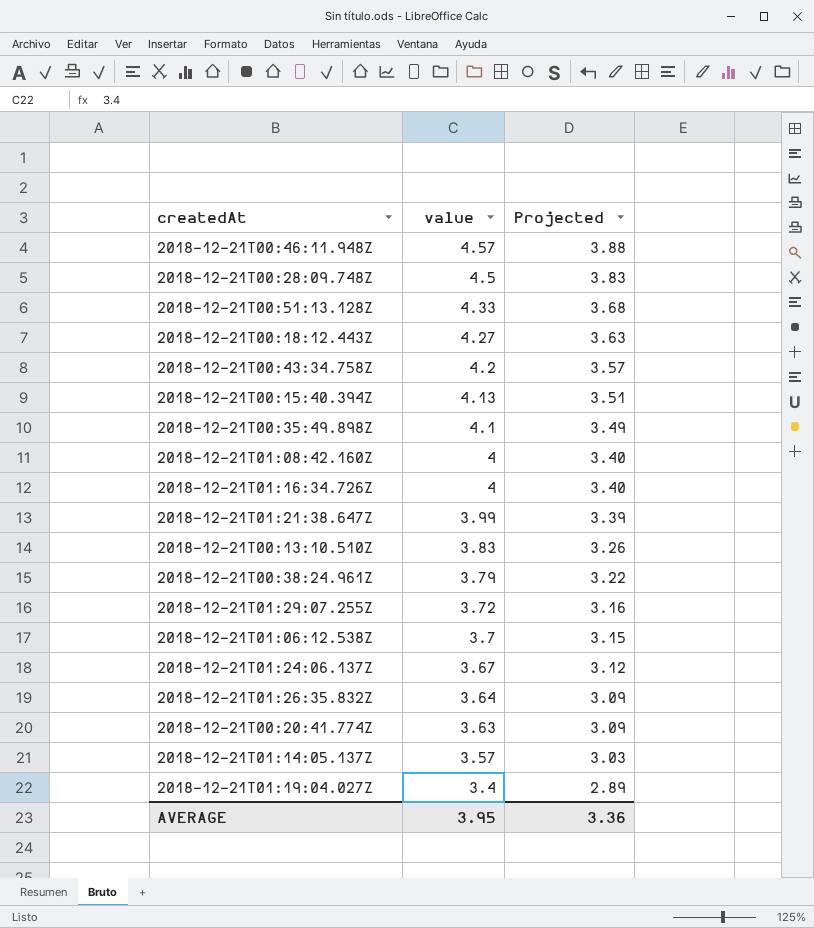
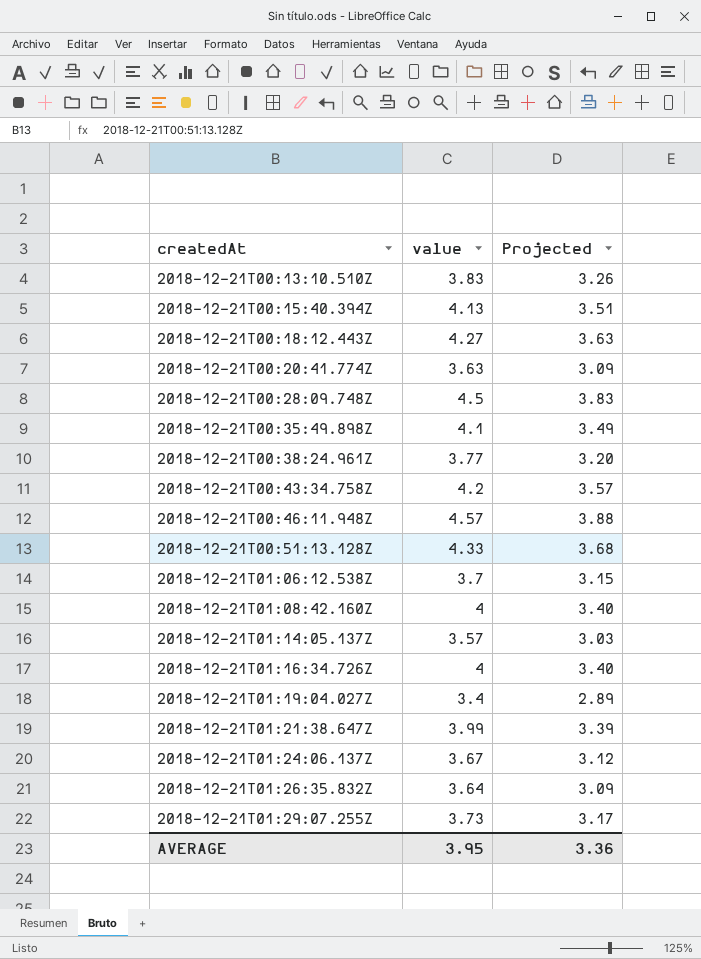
row order: value descending -> createdAt ascending
2018-12-21T00:38:24.961Z | value: 3.79 -> 3.77
2018-12-21T00:38:24.961Z | Projected: 3.22 -> 3.20
2018-12-21T01:29:07.255Z | value: 3.72 -> 3.73
2018-12-21T01:29:07.255Z | Projected: 3.16 -> 3.17

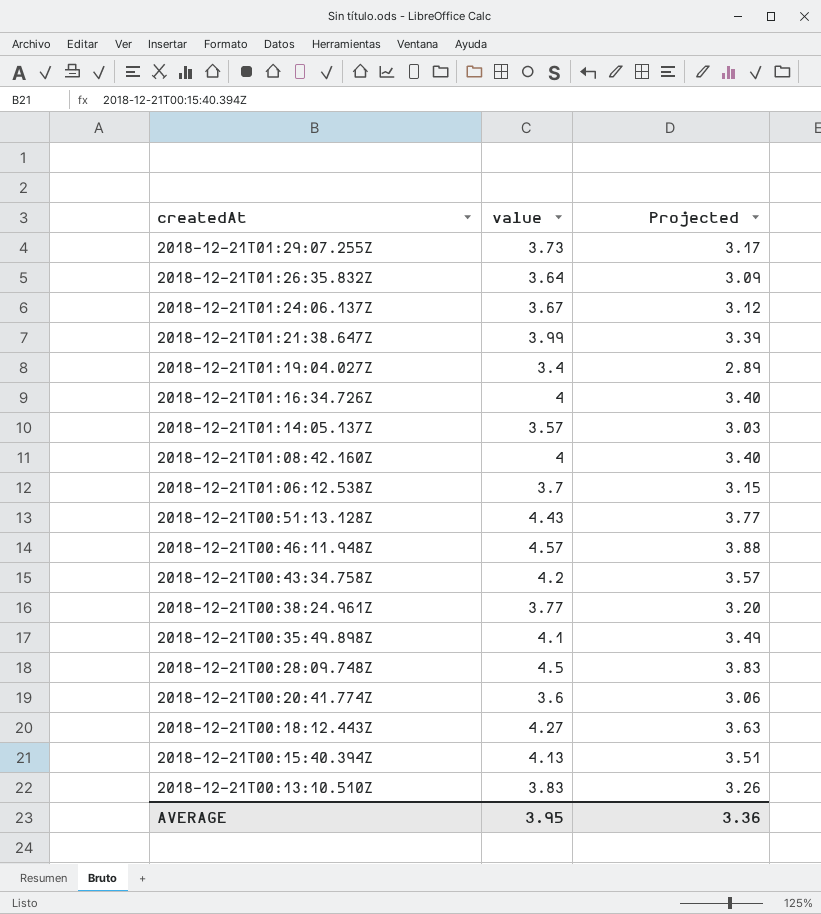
row order: createdAt ascending -> createdAt descending
2018-12-21T00:51:13.128Z | value: 4.33 -> 4.43
2018-12-21T00:51:13.128Z | Projected: 3.68 -> 3.77
2018-12-21T00:20:41.774Z | value: 3.63 -> 3.6
2018-12-21T00:20:41.774Z | Projected: 3.09 -> 3.06

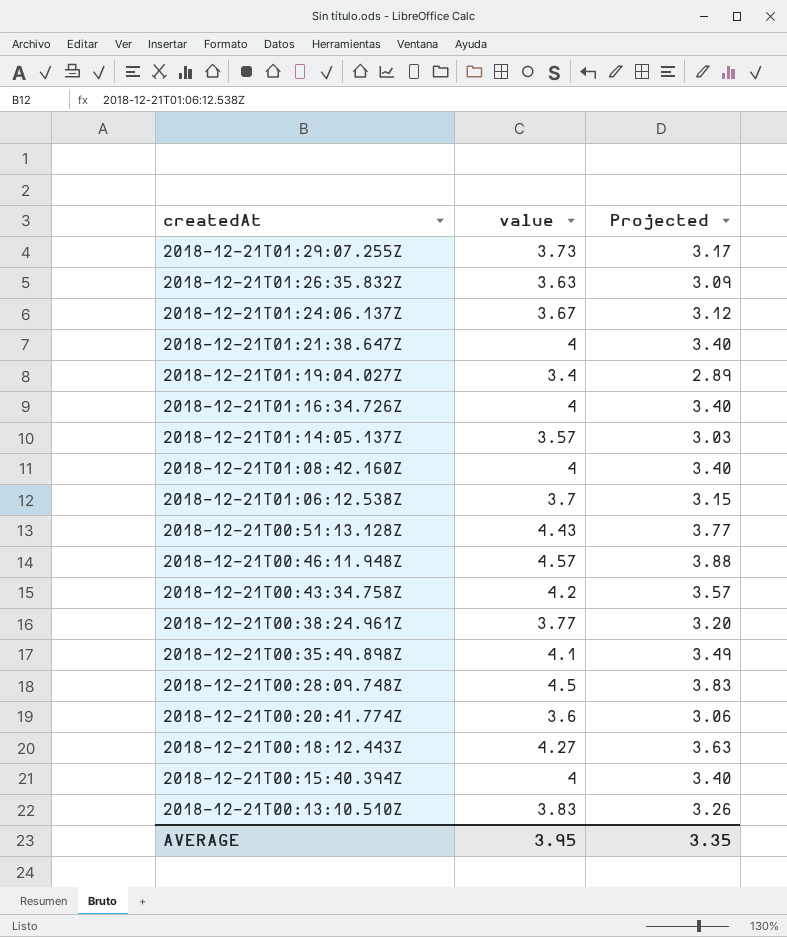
2018-12-21T01:26:35.832Z | value: 3.64 -> 3.63
2018-12-21T01:21:38.647Z | value: 3.99 -> 4
2018-12-21T01:21:38.647Z | Projected: 3.39 -> 3.40
2018-12-21T00:15:40.394Z | value: 4.13 -> 4
2018-12-21T00:15:40.394Z | Projected: 3.51 -> 3.40
AVERAGE | Projected: 3.36 -> 3.35

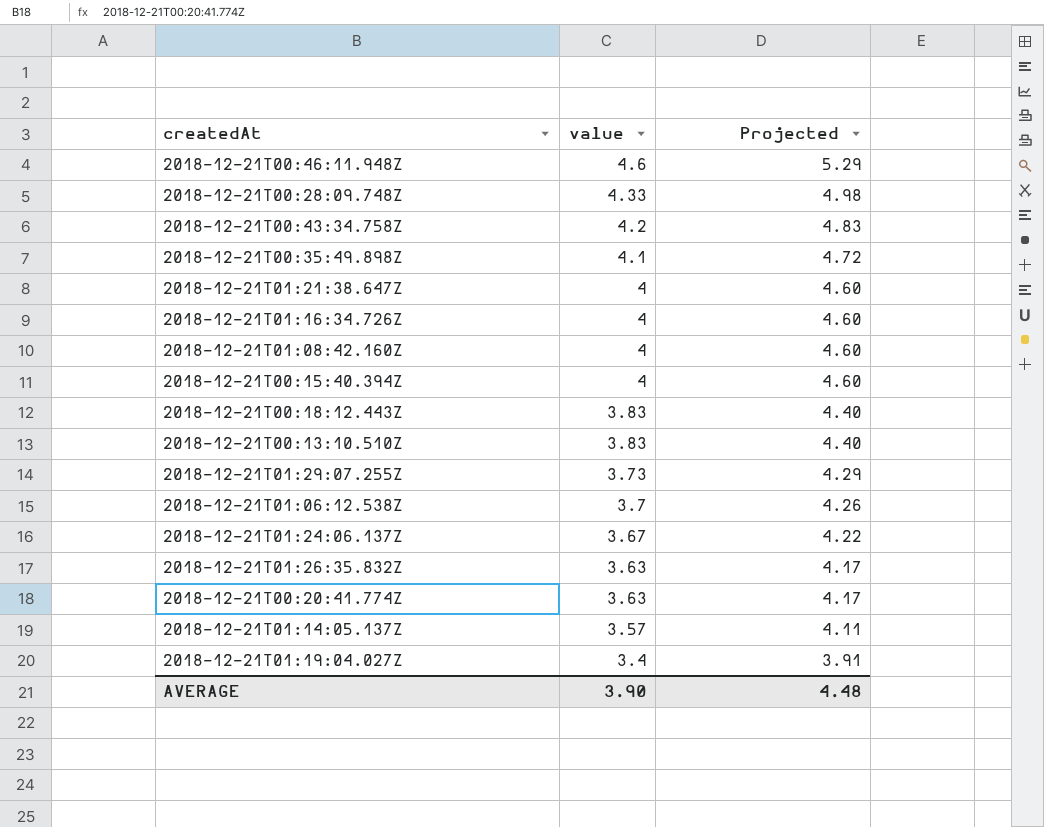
row order: createdAt descending -> value descending
column Projected | formula: [value] * 0.85 -> [value] * 1.15
row 2018-12-21T00:51:13.128Z: 4.43 | 3.77 -> none
row 2018-12-21T00:38:24.961Z: 3.77 | 3.20 -> none
2018-12-21T00:46:11.948Z | value: 4.57 -> 4.6
2018-12-21T00:28:09.748Z | value: 4.5 -> 4.33
2018-12-21T00:18:12.443Z | value: 4.27 -> 3.83
2018-12-21T00:20:41.774Z | value: 3.6 -> 3.63
AVERAGE | value: 3.95 -> 3.90
AVERAGE | Projected: 3.35 -> 4.48

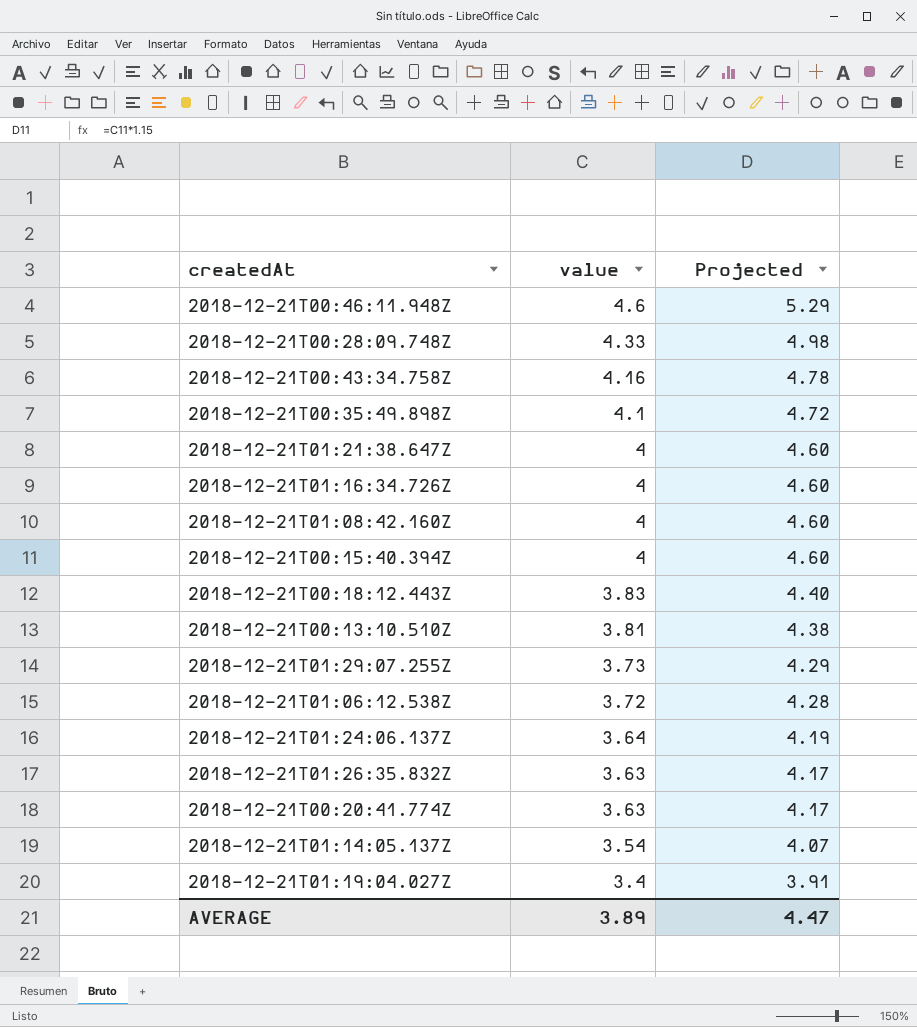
2018-12-21T00:43:34.758Z | value: 4.2 -> 4.16
2018-12-21T00:43:34.758Z | Projected: 4.83 -> 4.78
2018-12-21T00:13:10.510Z | value: 3.83 -> 3.81
2018-12-21T00:13:10.510Z | Projected: 4.40 -> 4.38
2018-12-21T01:06:12.538Z | value: 3.7 -> 3.72
2018-12-21T01:06:12.538Z | Projected: 4.26 -> 4.28
2018-12-21T01:24:06.137Z | value: 3.67 -> 3.64
2018-12-21T01:24:06.137Z | Projected: 4.22 -> 4.19
2018-12-21T01:14:05.137Z | value: 3.57 -> 3.54
2018-12-21T01:14:05.137Z | Projected: 4.11 -> 4.07
AVERAGE | value: 3.90 -> 3.89
AVERAGE | Projected: 4.48 -> 4.47

